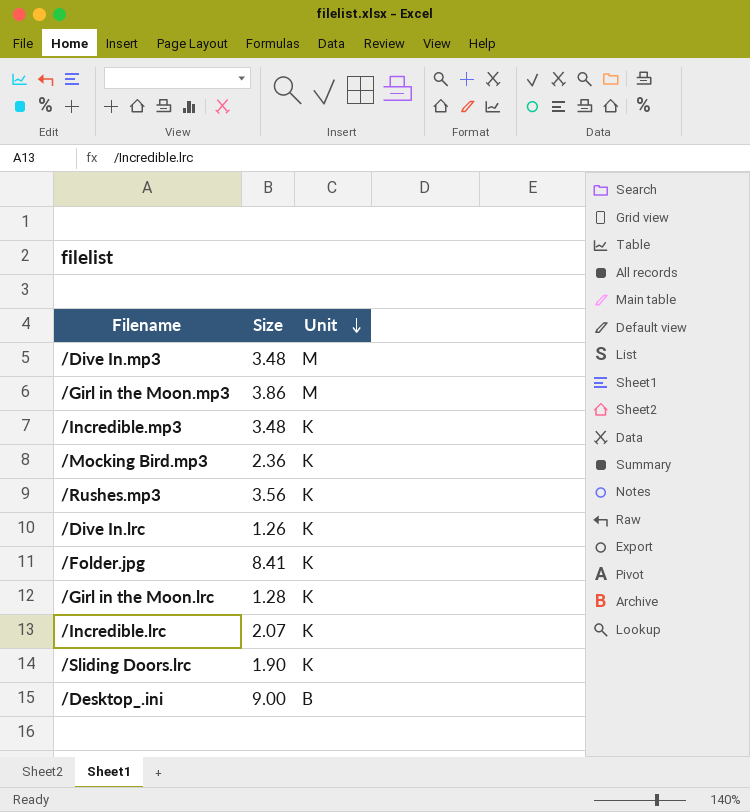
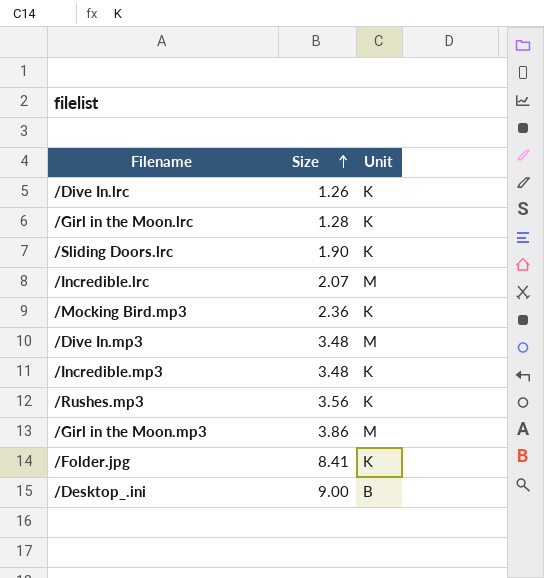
row order: Unit descending -> Size ascending
/Incredible.lrc | Unit: K -> M

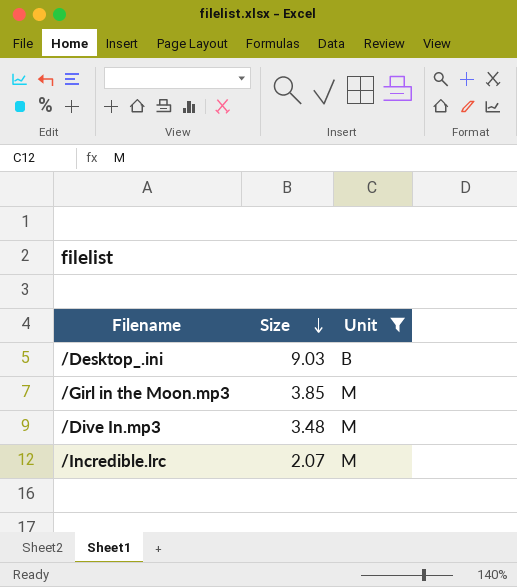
filter: none -> Unit != K
row order: Size ascending -> Size descending
/Desktop_.ini | Size: 9.00 -> 9.03
/Girl in the Moon.mp3 | Size: 3.86 -> 3.85

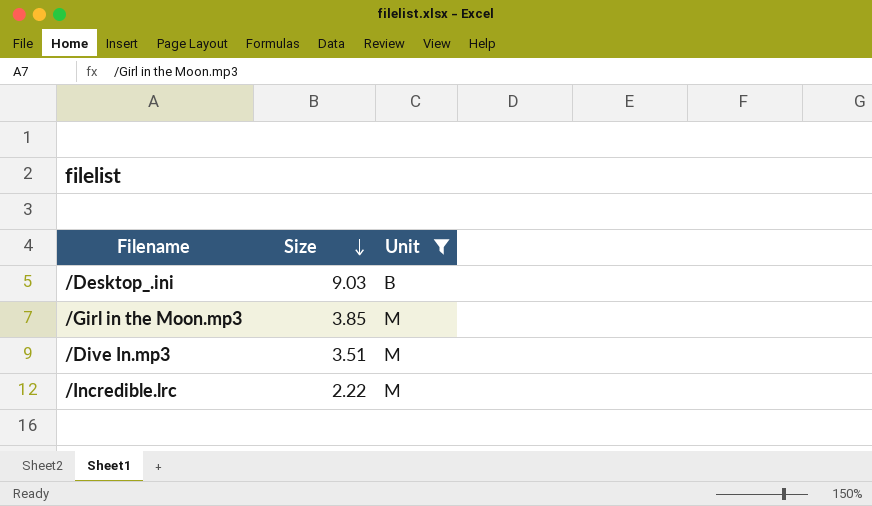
/Dive In.mp3 | Size: 3.48 -> 3.51
/Incredible.lrc | Size: 2.07 -> 2.22

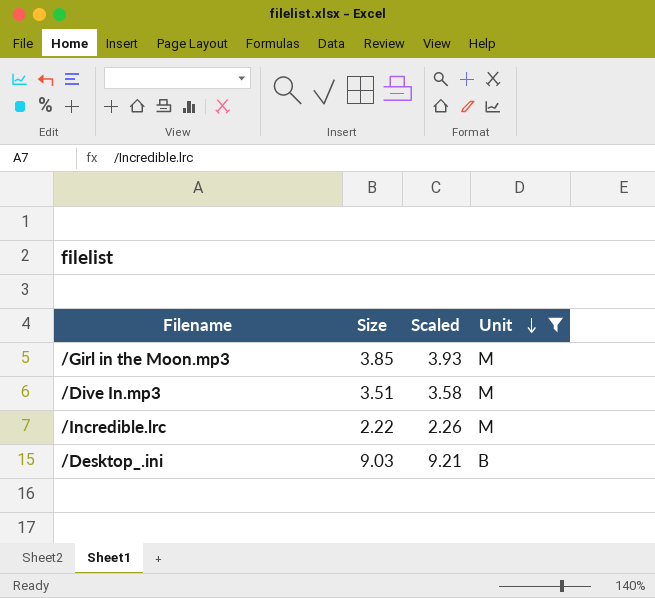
row order: Size descending -> Unit descending
column Scaled | formula: none -> [Size] * 1.02

